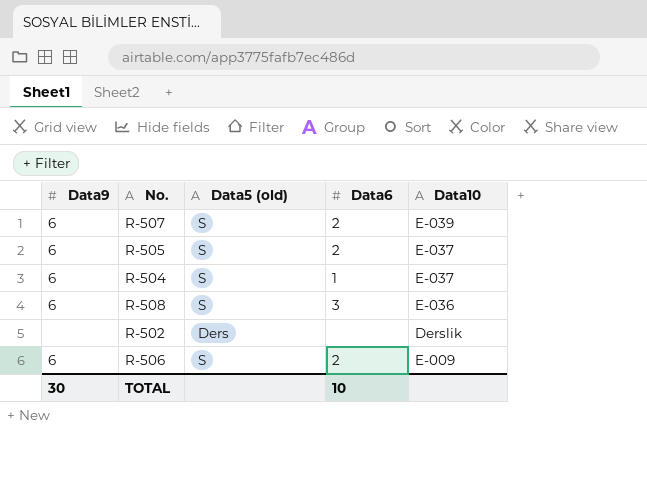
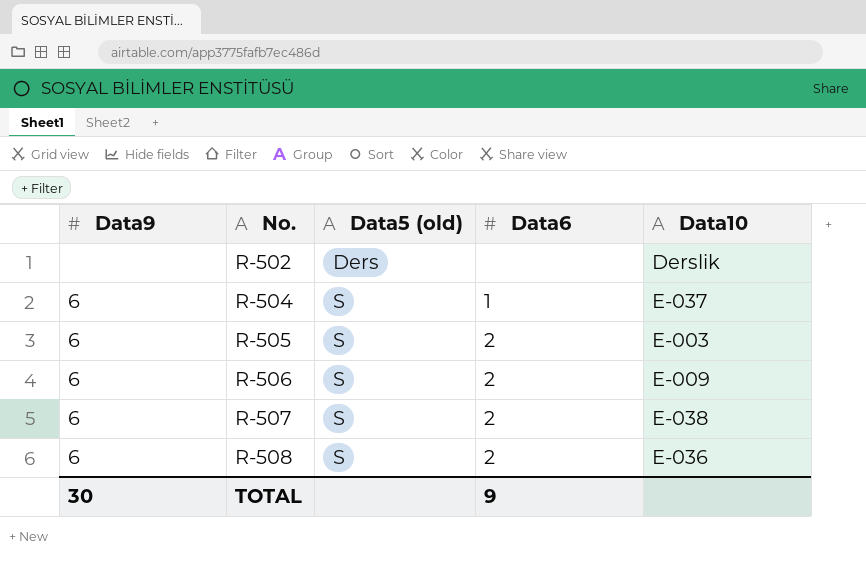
row order: none -> No. ascending
R-505 | Data10: E-037 -> E-003
R-507 | Data10: E-039 -> E-038
R-508 | Data6: 3 -> 2
TOTAL | Data6: 10 -> 9

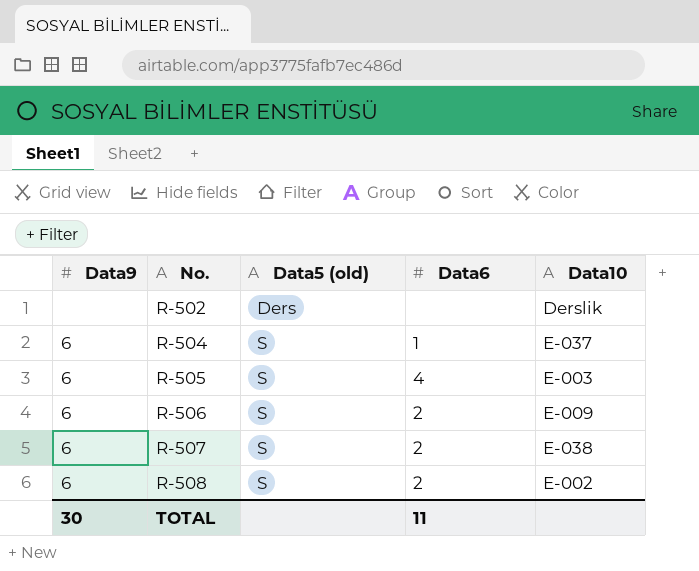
R-505 | Data6: 2 -> 4
R-508 | Data10: E-036 -> E-002
TOTAL | Data6: 9 -> 11

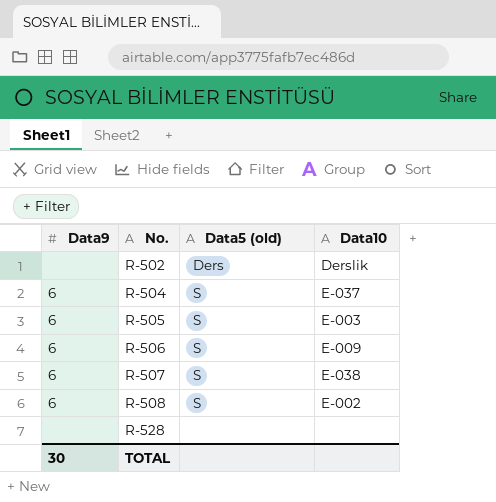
column Data6 | position: 4 -> none
row R-528: none -> none | none | none

